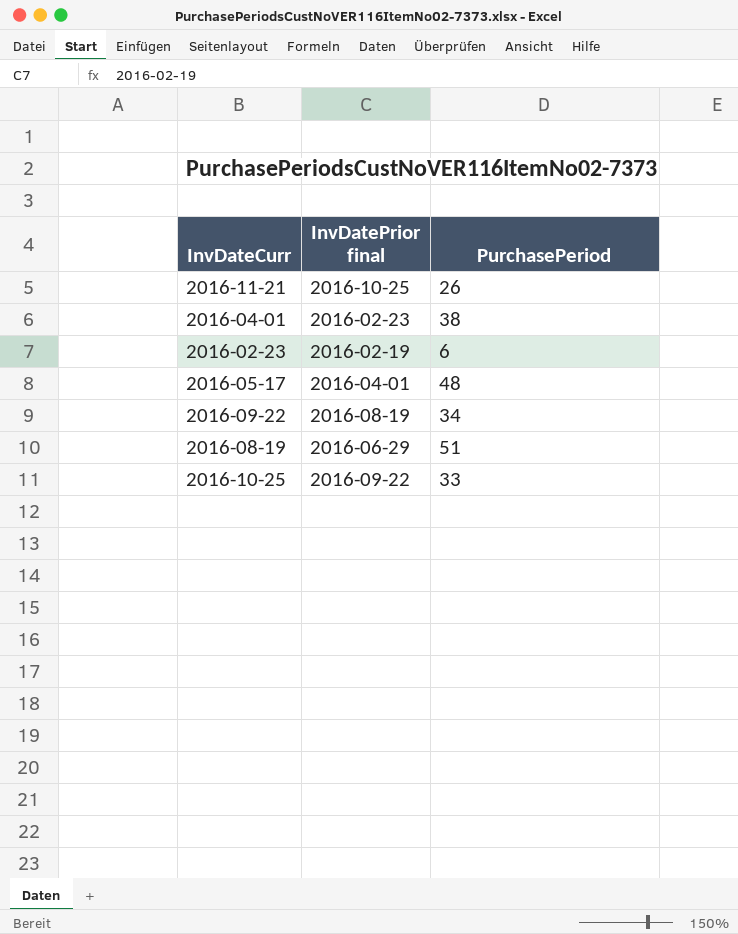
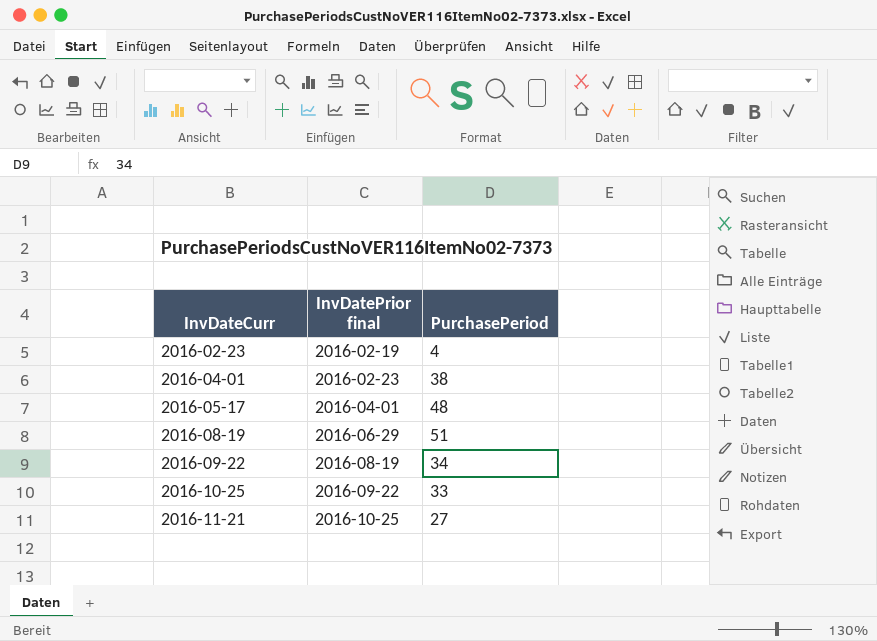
row order: none -> InvDateCurr ascending
2016-02-23 | PurchasePeriod: 6 -> 4
2016-11-21 | PurchasePeriod: 26 -> 27

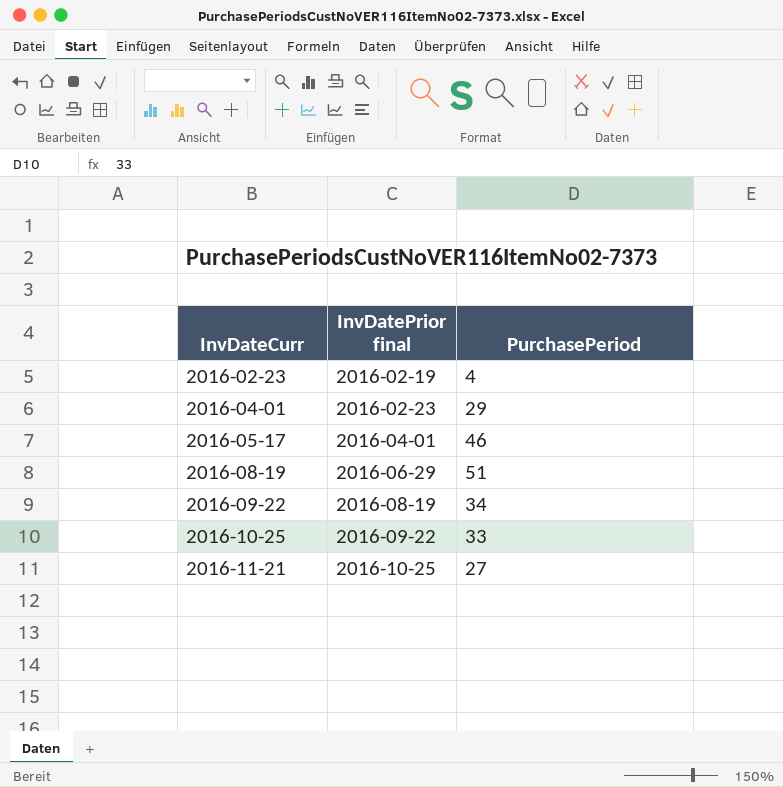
2016-04-01 | PurchasePeriod: 38 -> 29
2016-05-17 | PurchasePeriod: 48 -> 46

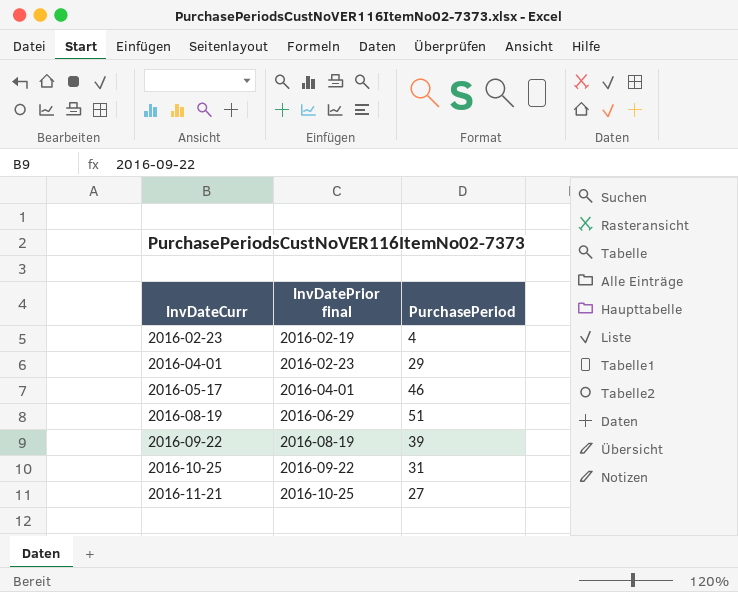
2016-09-22 | PurchasePeriod: 34 -> 39
2016-10-25 | PurchasePeriod: 33 -> 31

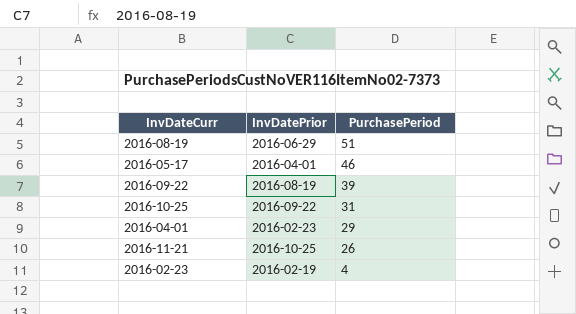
row order: InvDateCurr ascending -> PurchasePeriod descending
column name: InvDatePrior final -> InvDatePrior
2016-11-21 | PurchasePeriod: 27 -> 26

